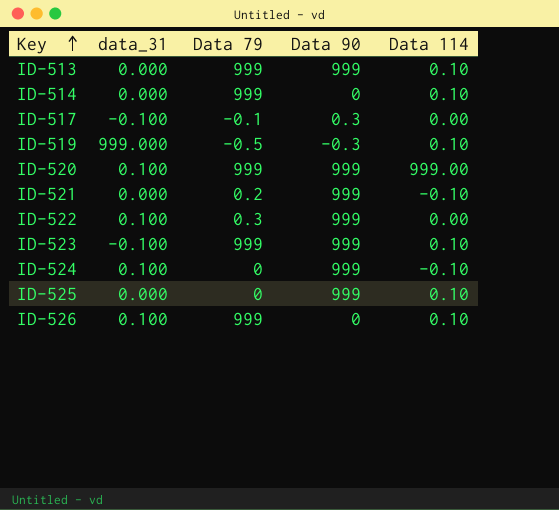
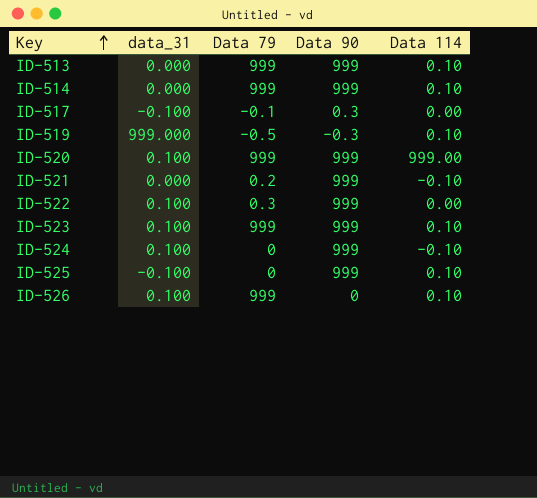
ID-514 | Data 90: 0 -> 999
ID-523 | data_31: -0.100 -> 0.100
ID-525 | data_31: 0.000 -> -0.100

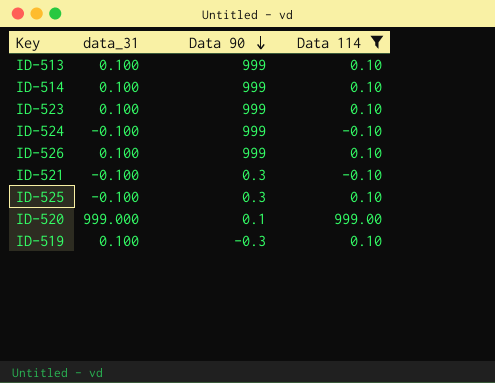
filter: none -> Data 114 != 0.00
row order: Key ascending -> Data 90 descending
column Data 79 | position: 3 -> none
ID-513 | data_31: 0.000 -> 0.100
ID-514 | data_31: 0.000 -> 0.100
ID-524 | data_31: 0.100 -> -0.100
ID-526 | Data 90: 0 -> 999
ID-521 | data_31: 0.000 -> -0.100
ID-521 | Data 90: 999 -> 0.3
ID-525 | Data 90: 999 -> 0.3
ID-520 | data_31: 0.100 -> 999.000
ID-520 | Data 90: 999 -> 0.1
ID-519 | data_31: 999.000 -> 0.100

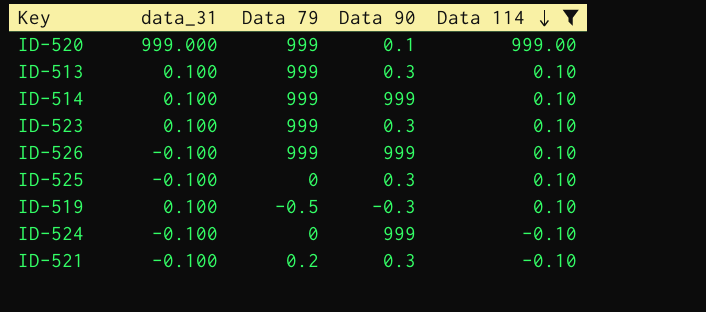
row order: Data 90 descending -> Data 114 descending
column Data 79 | position: none -> 3
ID-513 | Data 90: 999 -> 0.3
ID-523 | Data 90: 999 -> 0.3
ID-526 | data_31: 0.100 -> -0.100

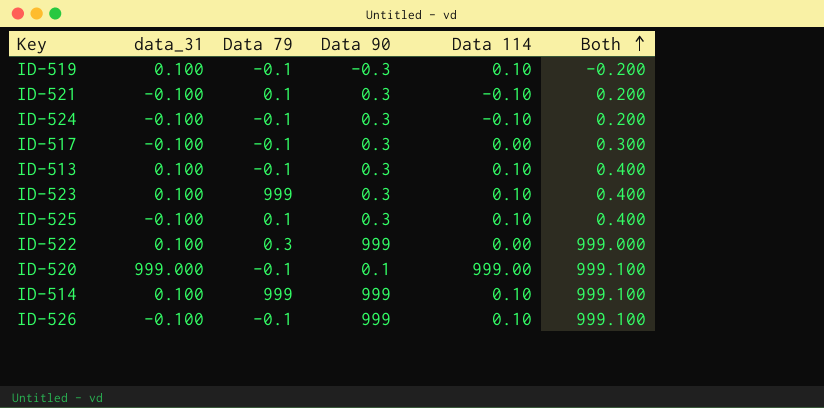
filter: Data 114 != 0.00 -> none
row order: Data 114 descending -> Both ascending
column Both | formula: none -> [Data 90] + [Data 114]
ID-519 | Data 79: -0.5 -> -0.1
ID-521 | Data 79: 0.2 -> 0.1
ID-524 | Data 79: 0 -> -0.1
ID-524 | Data 90: 999 -> 0.3
ID-513 | Data 79: 999 -> -0.1
ID-525 | Data 79: 0 -> 0.1
ID-520 | Data 79: 999 -> -0.1
ID-526 | Data 79: 999 -> -0.1

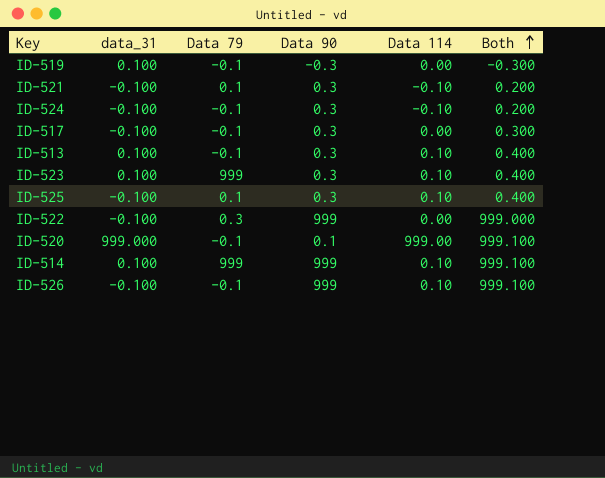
ID-519 | Data 114: 0.10 -> 0.00
ID-519 | Both: -0.200 -> -0.300
ID-522 | data_31: 0.100 -> -0.100

